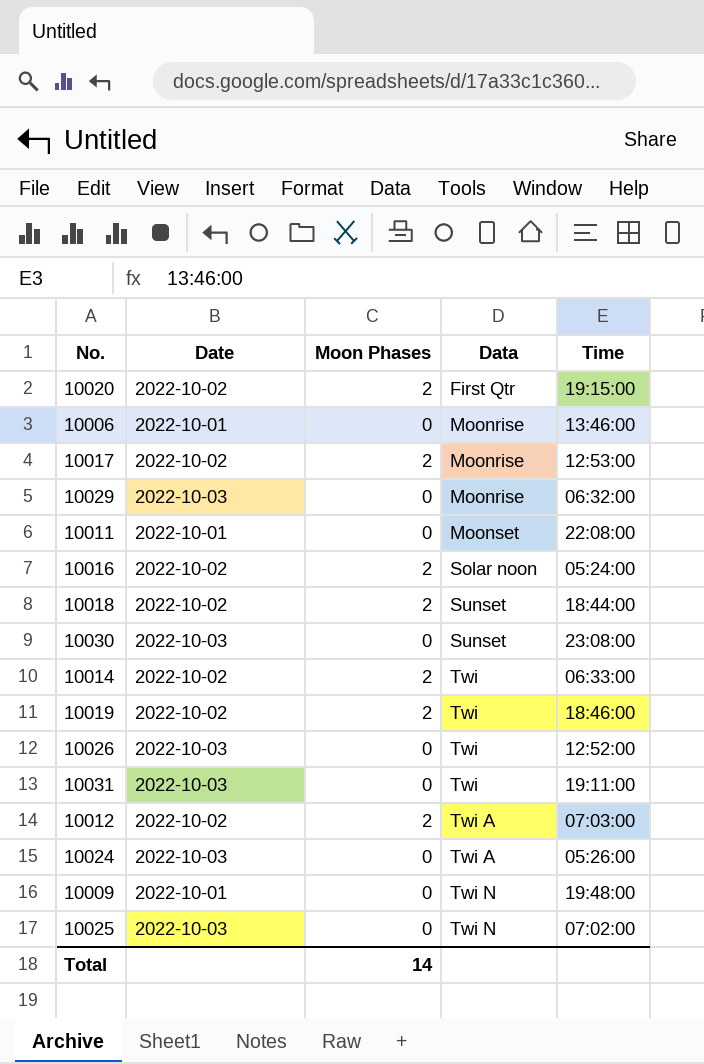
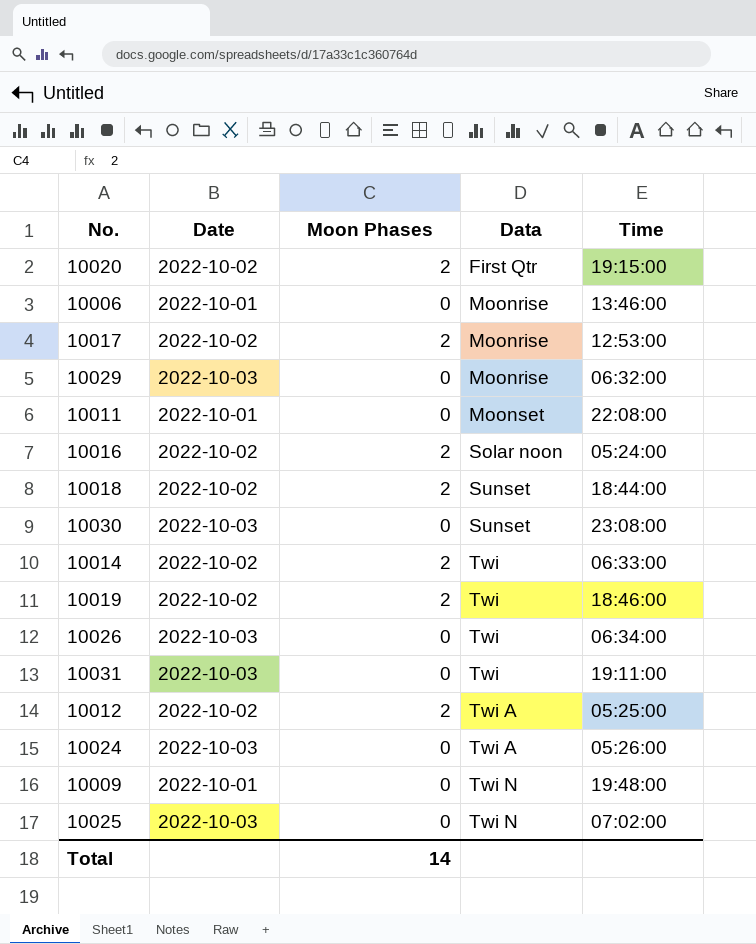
10026 | Time: 12:52:00 -> 06:34:00
10012 | Time: 07:03:00 -> 05:25:00

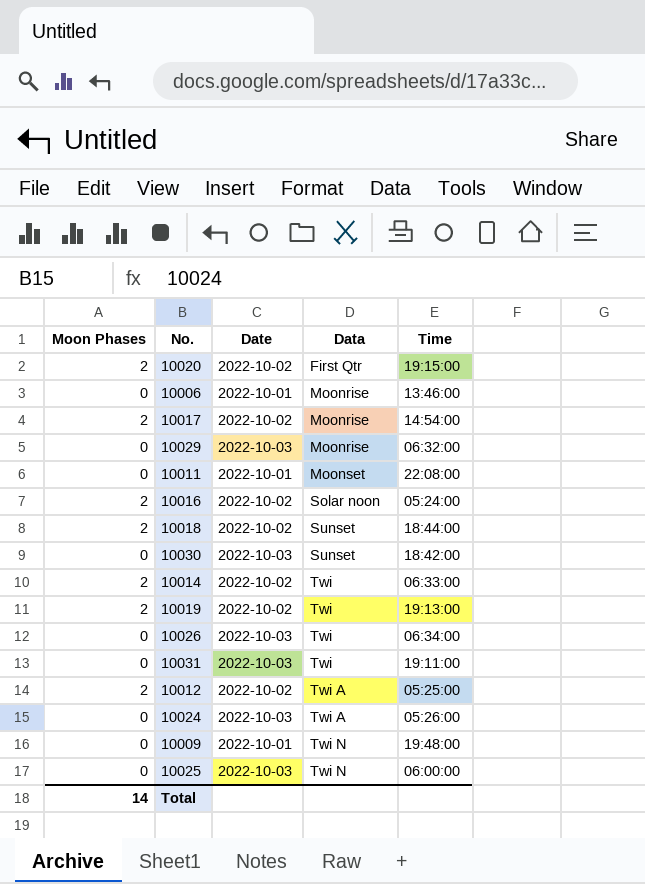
column Moon Phases | position: 3 -> 1
10017 | Time: 12:53:00 -> 14:54:00
10030 | Time: 23:08:00 -> 18:42:00
10019 | Time: 18:46:00 -> 19:13:00
10025 | Time: 07:02:00 -> 06:00:00

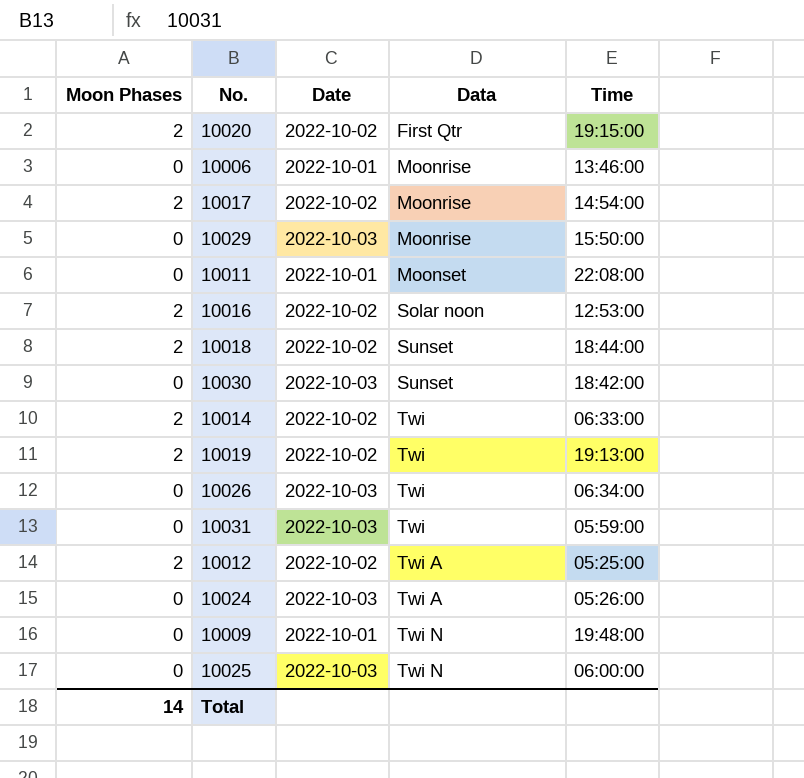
10029 | Time: 06:32:00 -> 15:50:00
10016 | Time: 05:24:00 -> 12:53:00
10031 | Time: 19:11:00 -> 05:59:00

